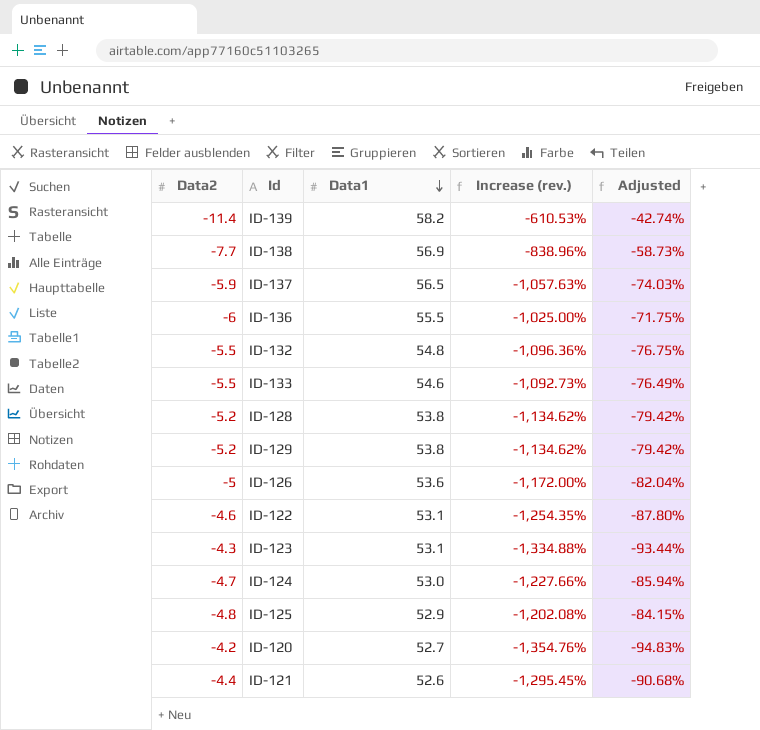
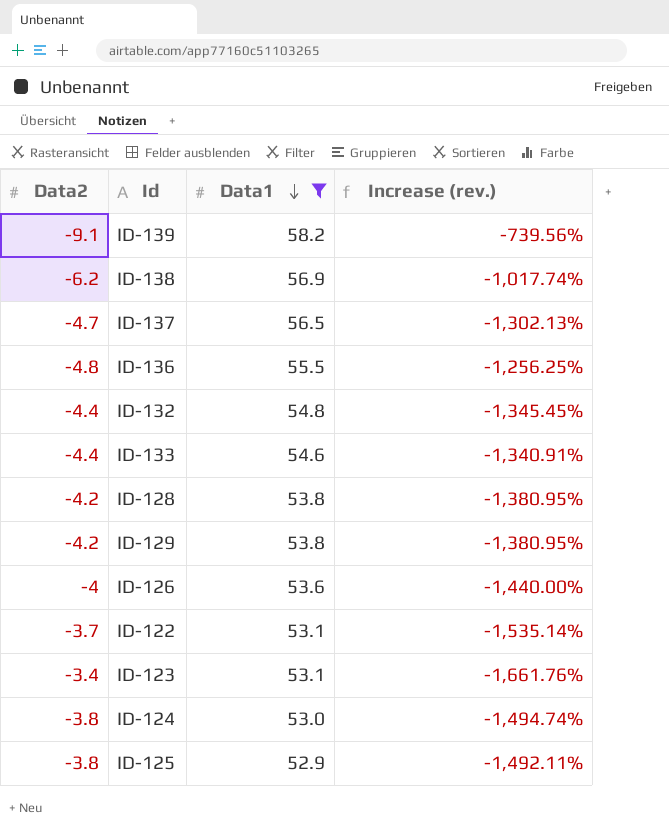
filter: none -> Data1 >= 52.9
column Adjusted | formula: [Increase (rev.)] * 0.07 -> none
ID-139 | Data2: -11.4 -> -9.1
ID-139 | Increase (rev.): -610.53% -> -739.56%
ID-138 | Data2: -7.7 -> -6.2
ID-138 | Increase (rev.): -838.96% -> -1,017.74%
ID-137 | Data2: -5.9 -> -4.7
ID-137 | Increase (rev.): -1,057.63% -> -1,302.13%
ID-136 | Data2: -6 -> -4.8
ID-136 | Increase (rev.): -1,025.00% -> -1,256.25%
ID-132 | Data2: -5.5 -> -4.4
ID-132 | Increase (rev.): -1,096.36% -> -1,345.45%
ID-133 | Data2: -5.5 -> -4.4
ID-133 | Increase (rev.): -1,092.73% -> -1,340.91%
ID-128 | Data2: -5.2 -> -4.2
ID-128 | Increase (rev.): -1,134.62% -> -1,380.95%
ID-129 | Data2: -5.2 -> -4.2
ID-129 | Increase (rev.): -1,134.62% -> -1,380.95%
ID-126 | Data2: -5 -> -4
ID-126 | Increase (rev.): -1,172.00% -> -1,440.00%
ID-122 | Data2: -4.6 -> -3.7
ID-122 | Increase (rev.): -1,254.35% -> -1,535.14%
ID-123 | Data2: -4.3 -> -3.4
ID-123 | Increase (rev.): -1,334.88% -> -1,661.76%
ID-124 | Data2: -4.7 -> -3.8
ID-124 | Increase (rev.): -1,227.66% -> -1,494.74%
ID-125 | Data2: -4.8 -> -3.8
ID-125 | Increase (rev.): -1,202.08% -> -1,492.11%

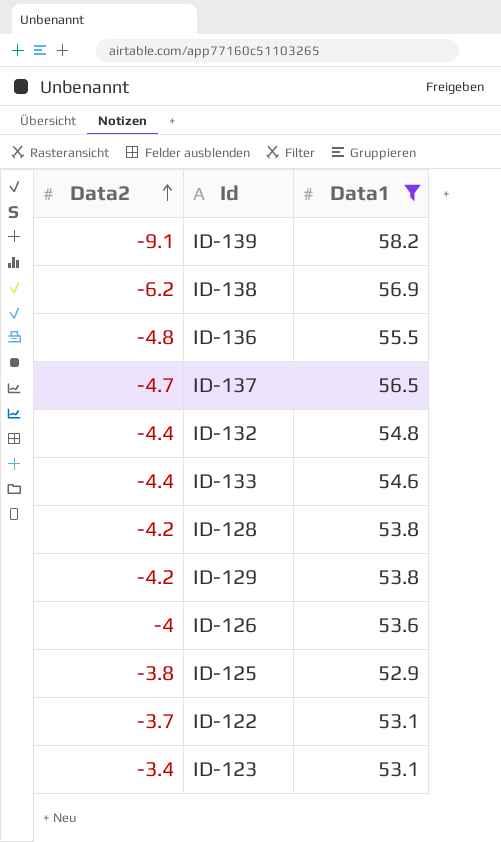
row order: Data1 descending -> Data2 ascending
column Increase (rev.) | formula: ([Data1] - [Data2]) / [Data2] -> none
row ID-124: -3.8 | 53.0 | -1,494.74% -> none

